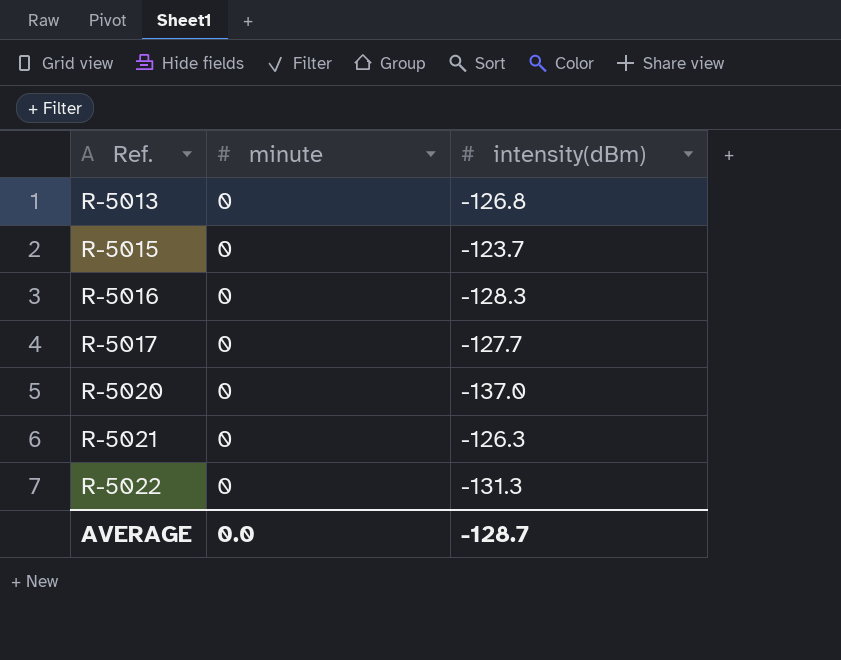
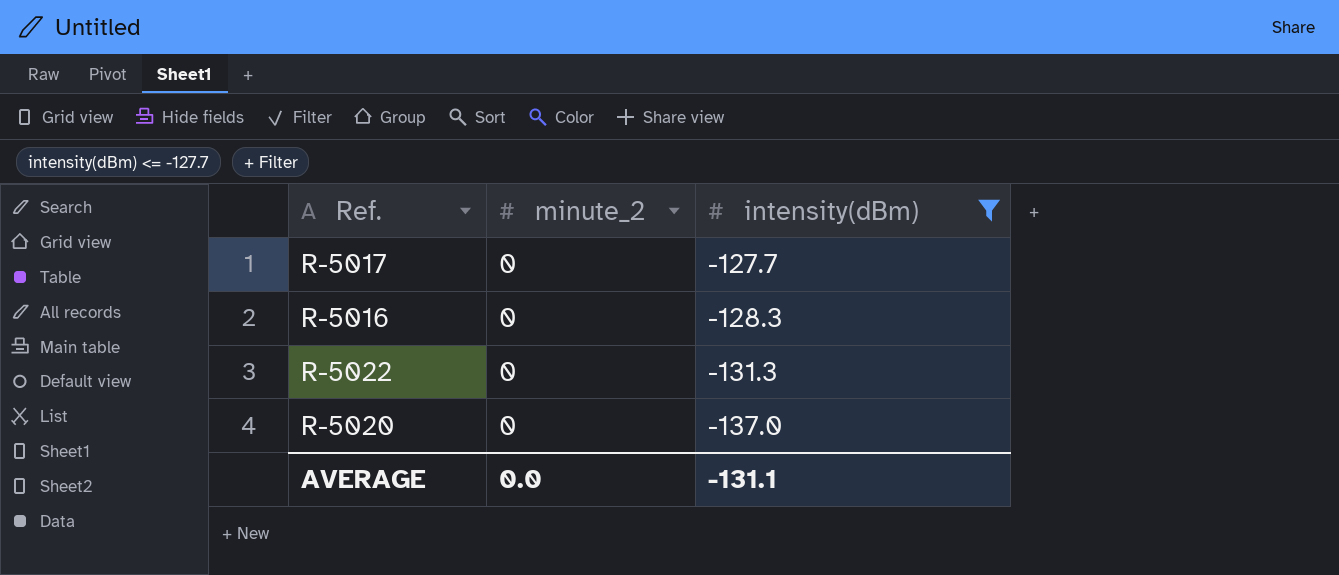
filter: none -> intensity(dBm) <= -127.7
row order: Ref. ascending -> intensity(dBm) descending
column name: minute -> minute_2
AVERAGE | intensity(dBm): -128.7 -> -131.1

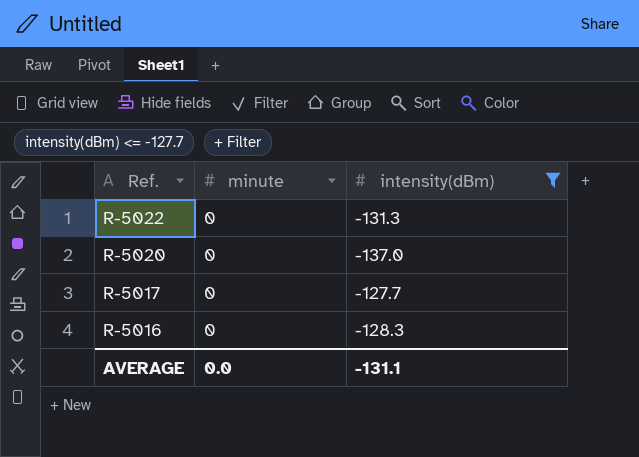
row order: intensity(dBm) descending -> Ref. descending
column name: minute_2 -> minute

